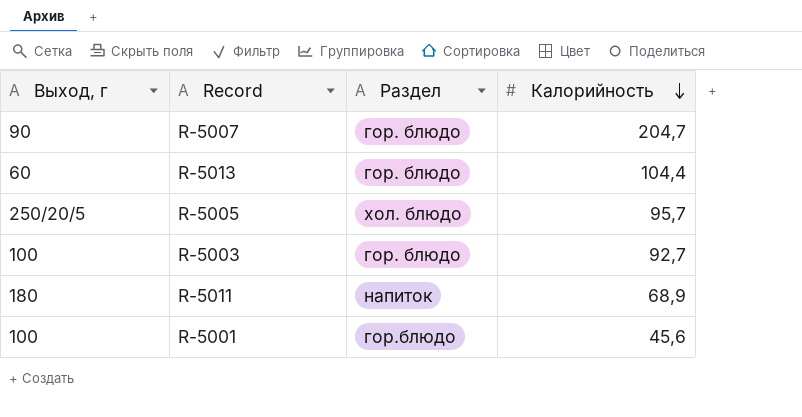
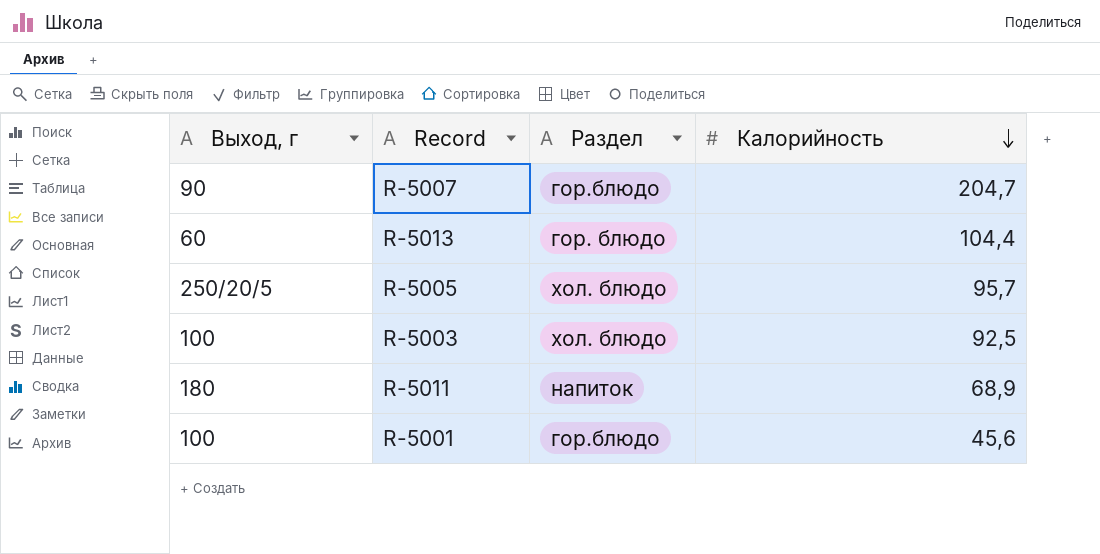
R-5007 | Раздел: гор. блюдо -> гор.блюдо
R-5003 | Раздел: гор. блюдо -> хол. блюдо
R-5003 | Калорийность: 92,7 -> 92,5

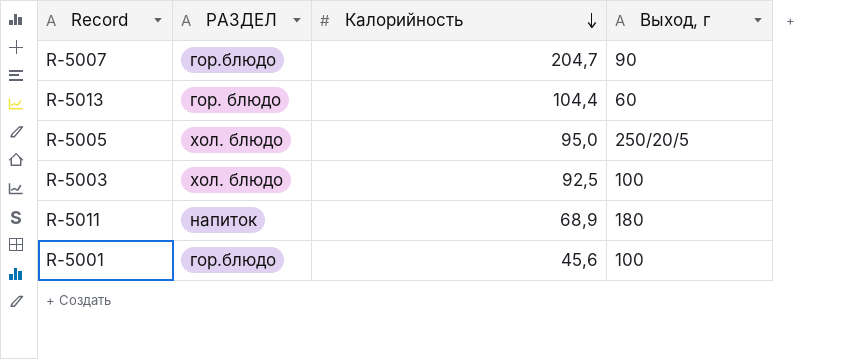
column name: Раздел -> РАЗДЕЛ
column Выход, г | position: 1 -> 4
R-5005 | Калорийность: 95,7 -> 95,0

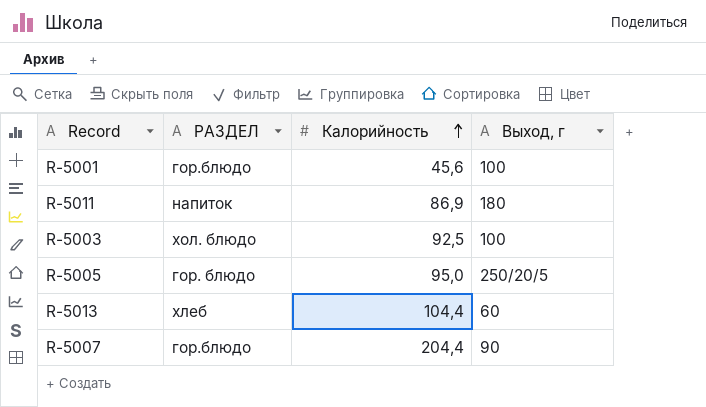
row order: Калорийность descending -> Калорийность ascending
R-5011 | Калорийность: 68,9 -> 86,9
R-5005 | РАЗДЕЛ: хол. блюдо -> гор. блюдо
R-5013 | РАЗДЕЛ: гор. блюдо -> хлеб
R-5007 | Калорийность: 204,7 -> 204,4

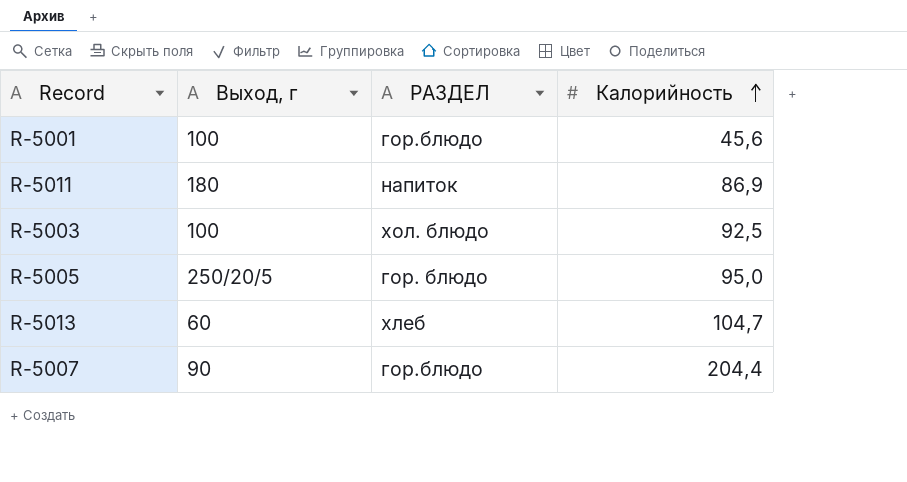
column Выход, г | position: 4 -> 2
R-5013 | Калорийность: 104,4 -> 104,7

